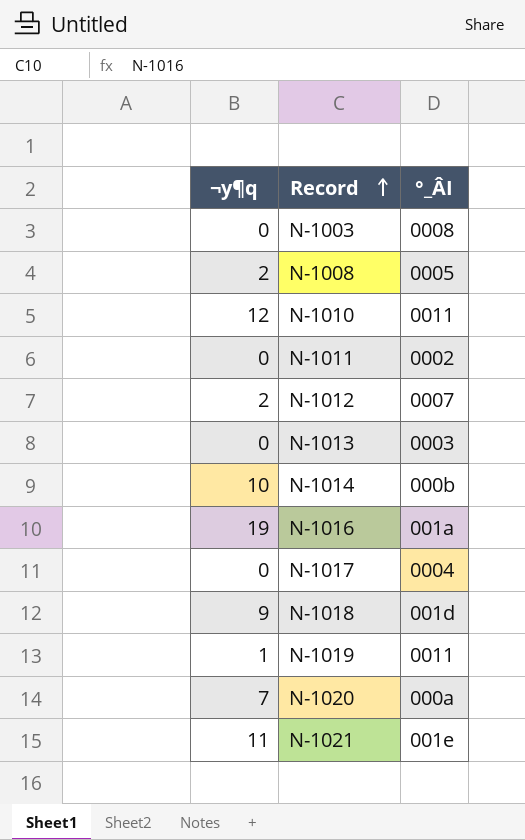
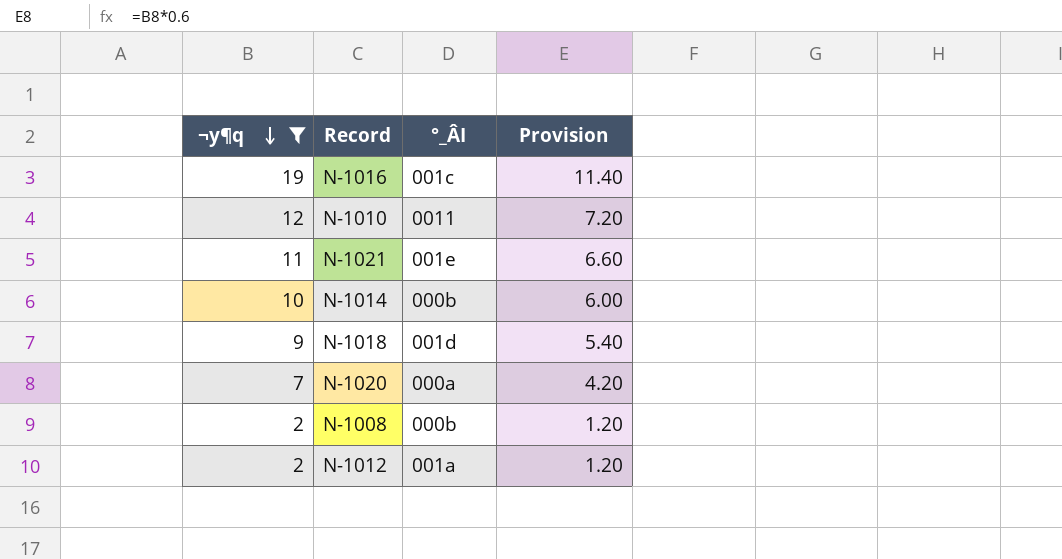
filter: none -> ¬y¶q >= 2
row order: Record ascending -> ¬y¶q descending
column Provision | formula: none -> [¬y¶q] * 0.6
N-1016 | °_ÂI: 001a -> 001c
N-1008 | °_ÂI: 0005 -> 000b
N-1012 | °_ÂI: 0007 -> 001a

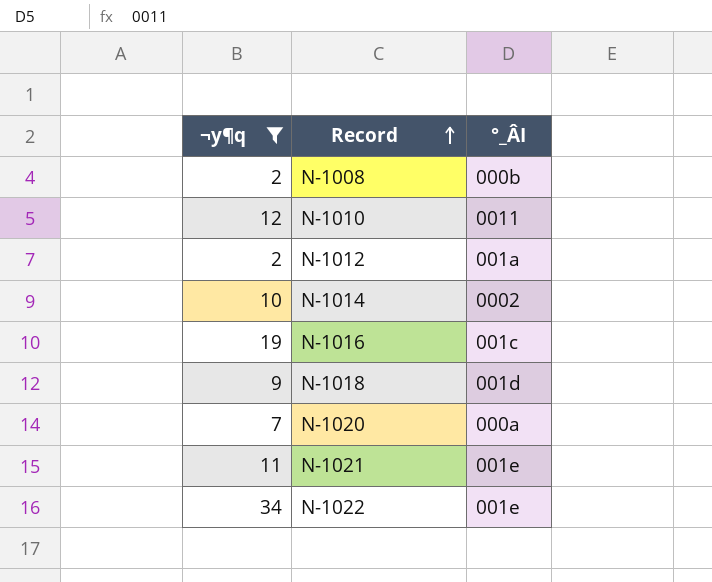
row order: ¬y¶q descending -> Record ascending
column Provision | formula: [¬y¶q] * 0.6 -> none
N-1014 | °_ÂI: 000b -> 0002
row N-1022: none -> 34 | 001e

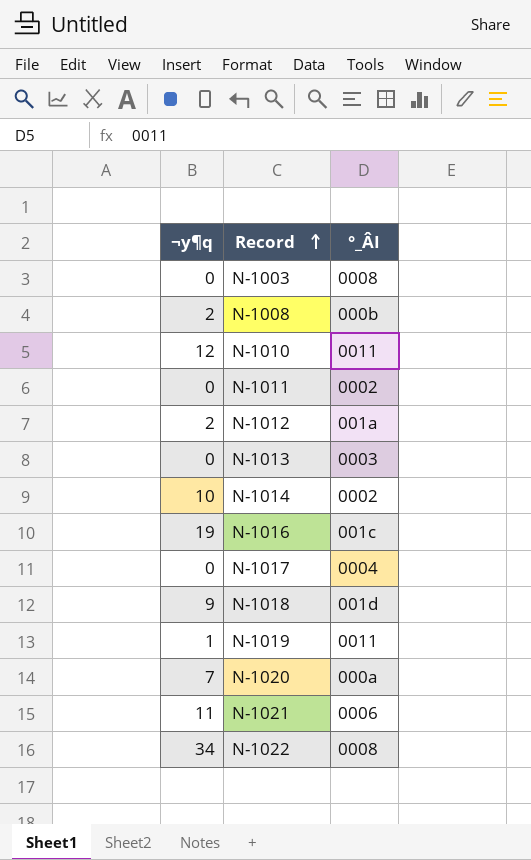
filter: ¬y¶q >= 2 -> none
N-1021 | °_ÂI: 001e -> 0006
N-1022 | °_ÂI: 001e -> 0008

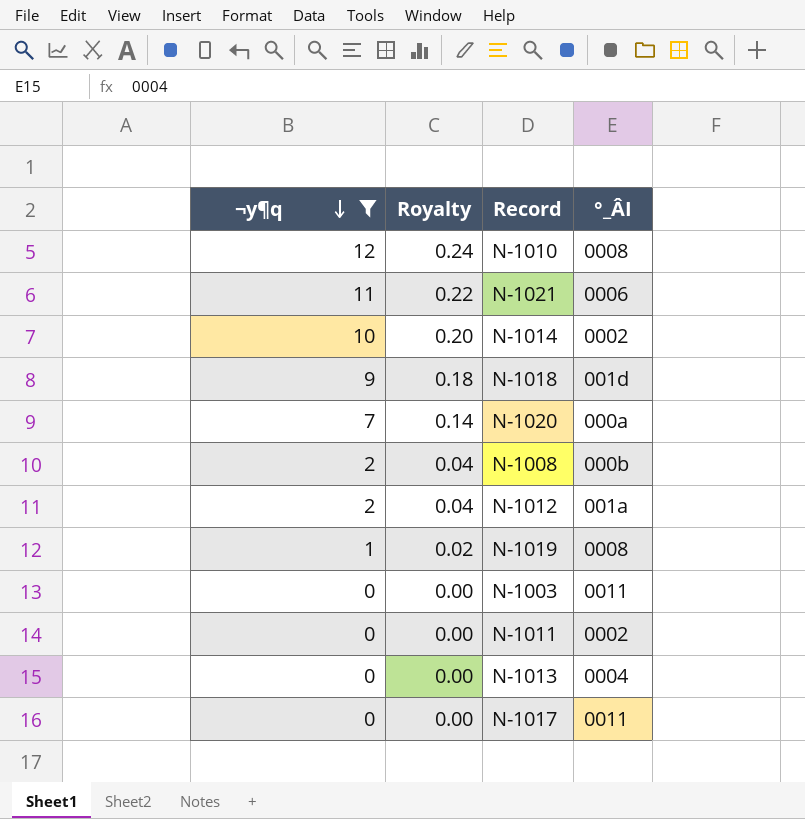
filter: none -> ¬y¶q <= 12
row order: Record ascending -> ¬y¶q descending
column Royalty | formula: none -> [¬y¶q] * 0.02
N-1010 | °_ÂI: 0011 -> 0008
N-1019 | °_ÂI: 0011 -> 0008
N-1003 | °_ÂI: 0008 -> 0011
N-1013 | °_ÂI: 0003 -> 0004
N-1017 | °_ÂI: 0004 -> 0011

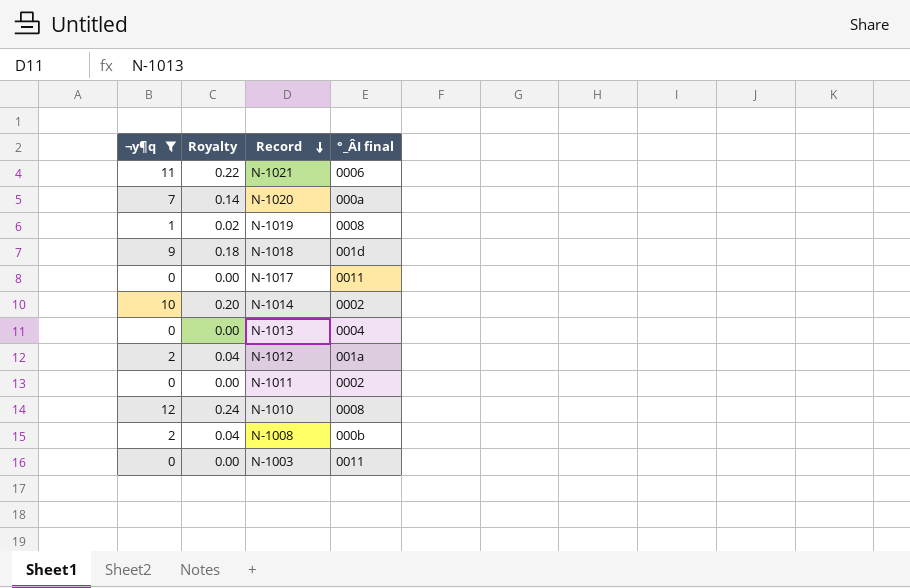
row order: ¬y¶q descending -> Record descending
column name: °_ÂI -> °_ÂI final

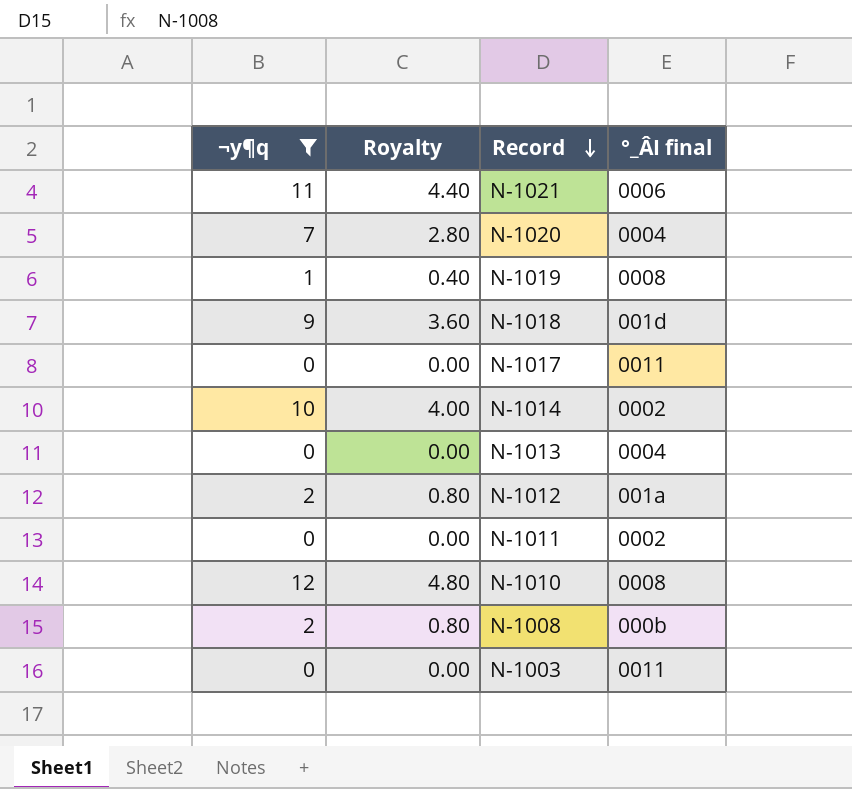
column Royalty | formula: [¬y¶q] * 0.02 -> [¬y¶q] * 0.4
N-1020 | °_ÂI final: 000a -> 0004

